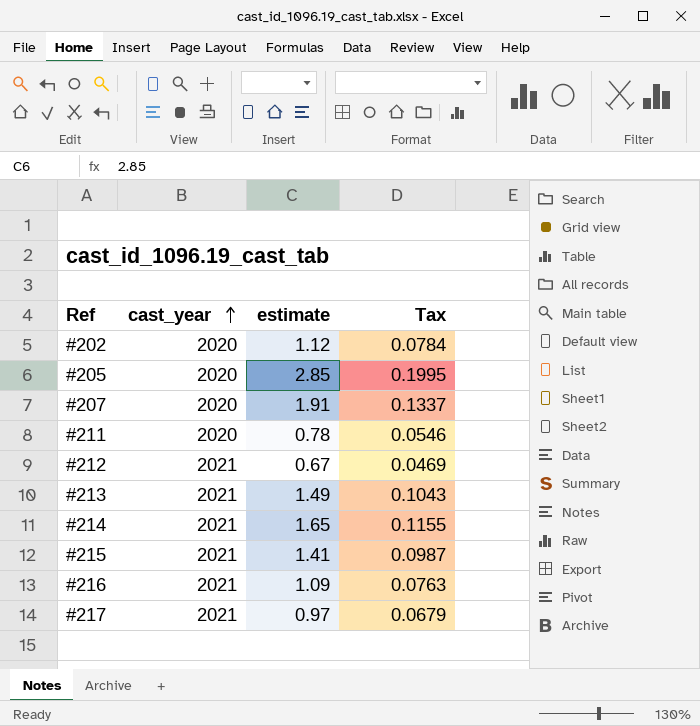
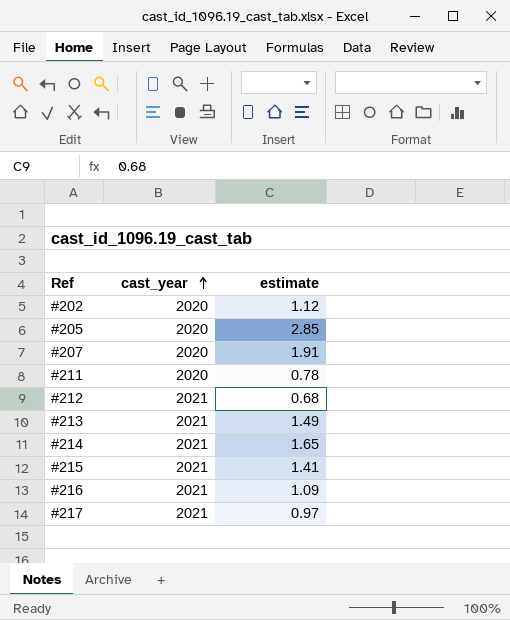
column Tax | formula: [estimate] * 0.07 -> none
#212 | estimate: 0.67 -> 0.68

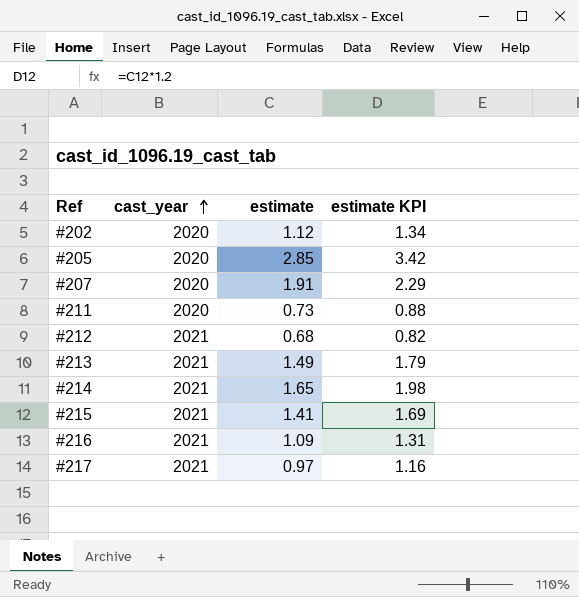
column estimate KPI | formula: none -> [estimate] * 1.2
#211 | estimate: 0.78 -> 0.73

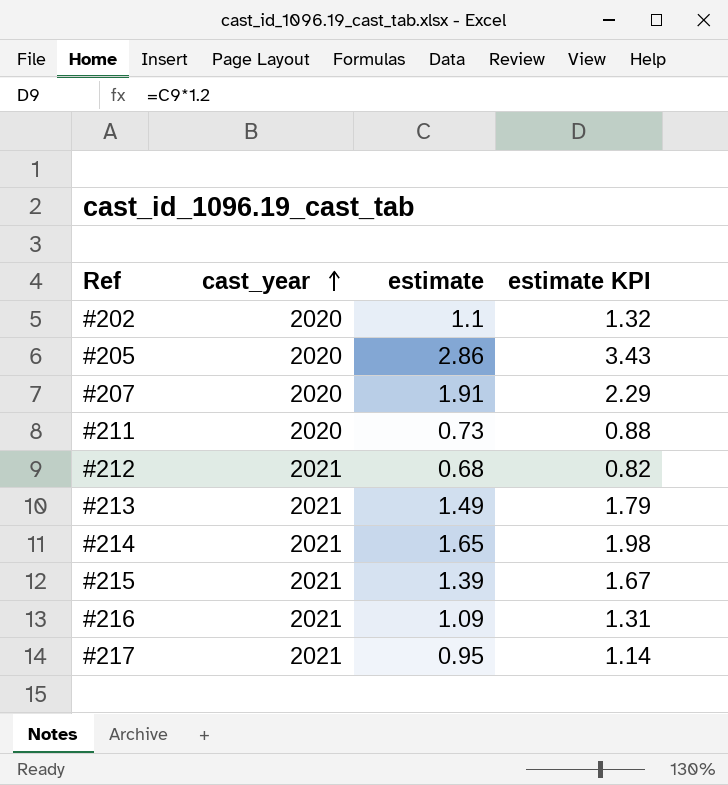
#202 | estimate: 1.12 -> 1.1
#202 | estimate KPI: 1.34 -> 1.32
#205 | estimate: 2.85 -> 2.86
#205 | estimate KPI: 3.42 -> 3.43
#215 | estimate: 1.41 -> 1.39
#215 | estimate KPI: 1.69 -> 1.67
#217 | estimate: 0.97 -> 0.95
#217 | estimate KPI: 1.16 -> 1.14

